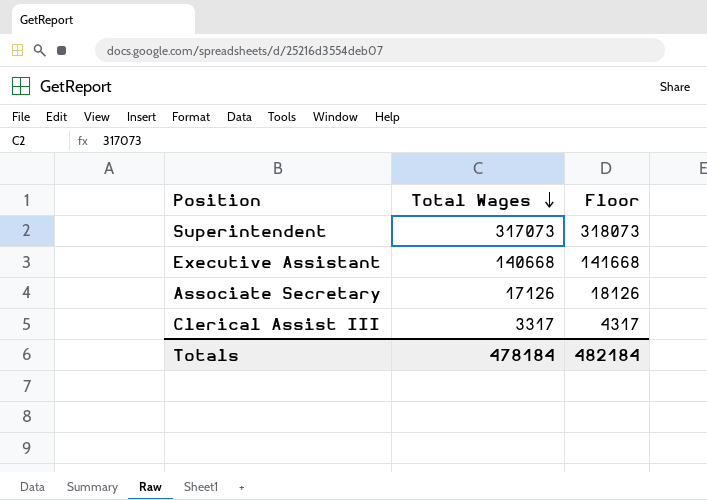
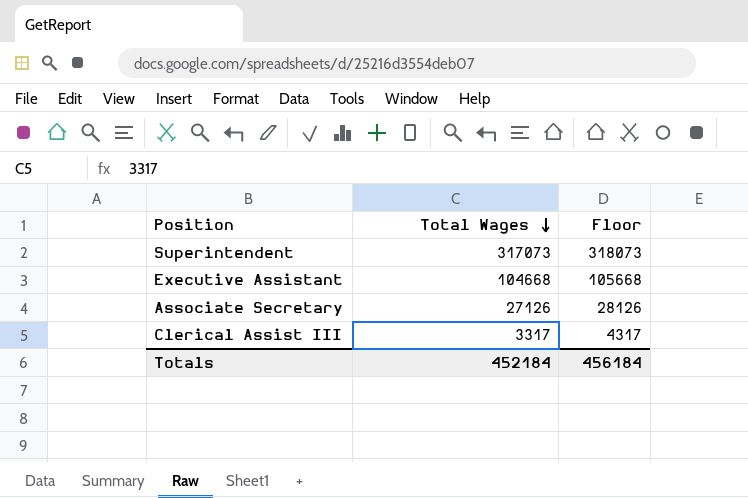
Executive Assistant | Total Wages: 140668 -> 104668
Executive Assistant | Floor: 141668 -> 105668
Associate Secretary | Total Wages: 17126 -> 27126
Associate Secretary | Floor: 18126 -> 28126
Totals | Total Wages: 478184 -> 452184
Totals | Floor: 482184 -> 456184

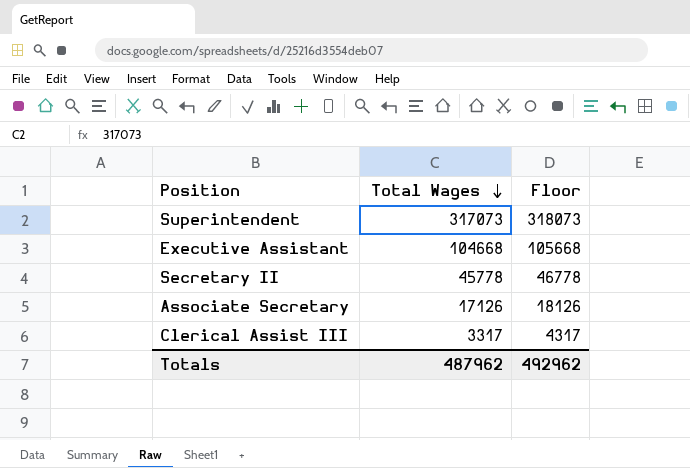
row Secretary II: none -> 45778 | 46778
Associate Secretary | Total Wages: 27126 -> 17126
Associate Secretary | Floor: 28126 -> 18126
Totals | Total Wages: 452184 -> 487962
Totals | Floor: 456184 -> 492962

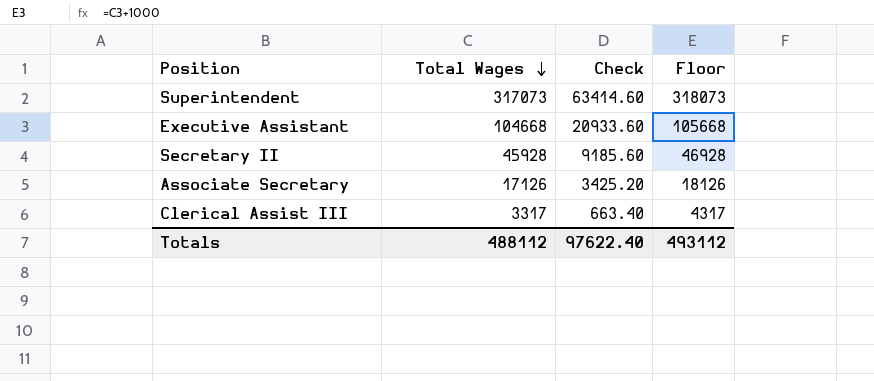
column Check | formula: none -> [Total Wages] * 0.2
Secretary II | Total Wages: 45778 -> 45928
Secretary II | Floor: 46778 -> 46928
Totals | Total Wages: 487962 -> 488112
Totals | Floor: 492962 -> 493112

